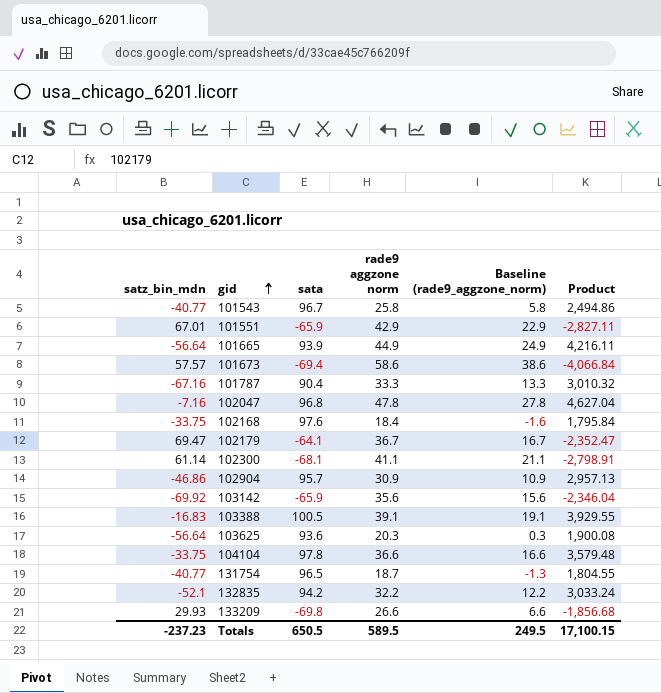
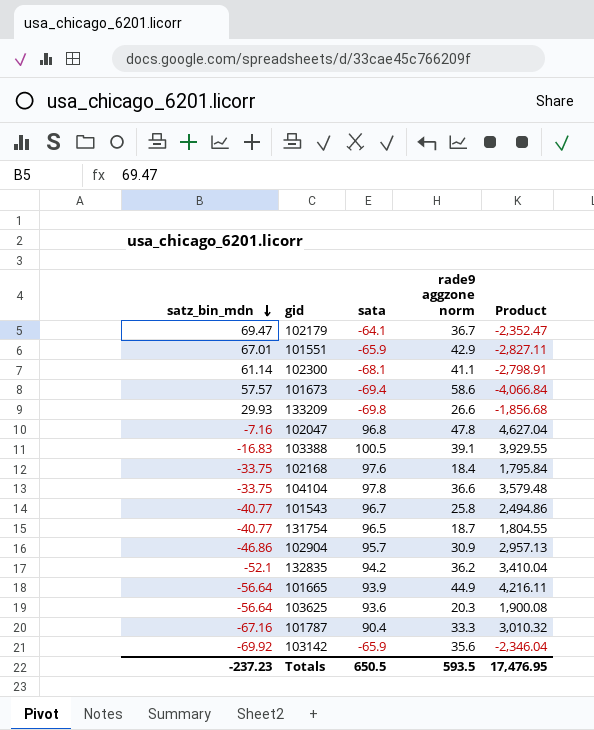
row order: gid ascending -> satz_bin_mdn descending
column Baseline (rade9_aggzone_norm) | formula: [rade9 aggzone norm] - 20 -> none
132835 | rade9 aggzone norm: 32.2 -> 36.2
132835 | Product: 3,033.24 -> 3,410.04
Totals | rade9 aggzone norm: 589.5 -> 593.5
Totals | Product: 17,100.15 -> 17,476.95

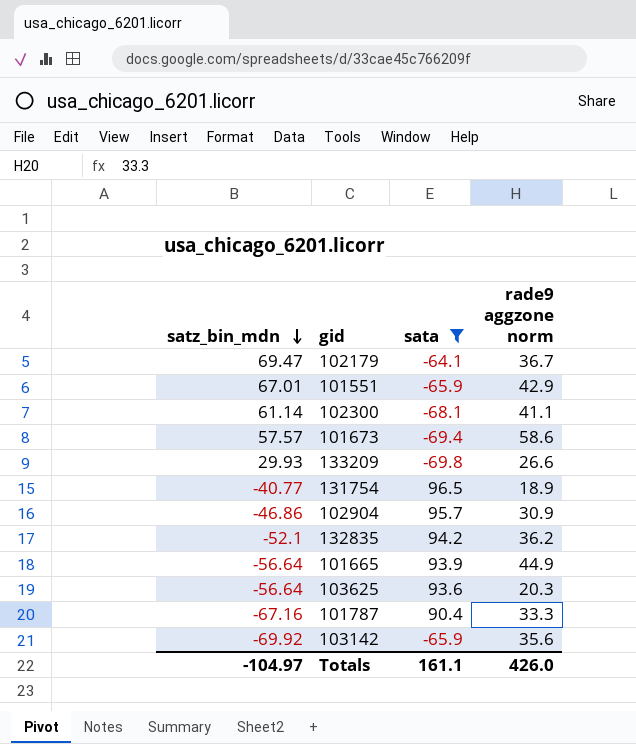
filter: none -> sata <= 96.5
column Product | formula: [sata] * [rade9 aggzone norm] -> none
131754 | rade9 aggzone norm: 18.7 -> 18.9
Totals | satz_bin_mdn: -237.23 -> -104.97
Totals | sata: 650.5 -> 161.1
Totals | rade9 aggzone norm: 593.5 -> 426.0

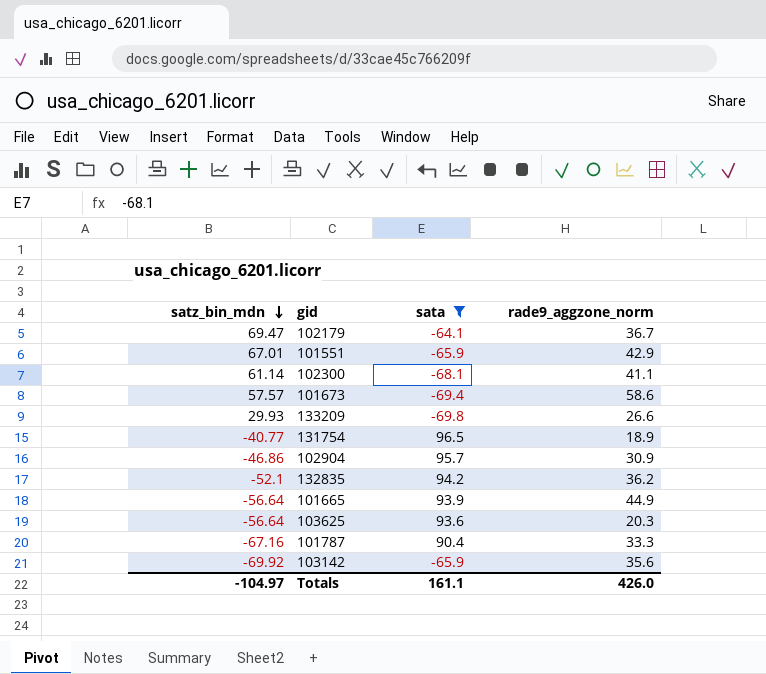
column name: rade9 aggzone norm -> rade9_aggzone_norm

